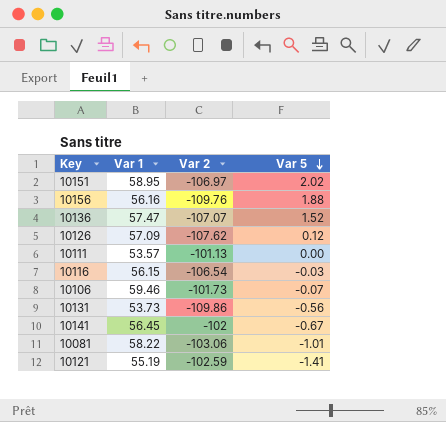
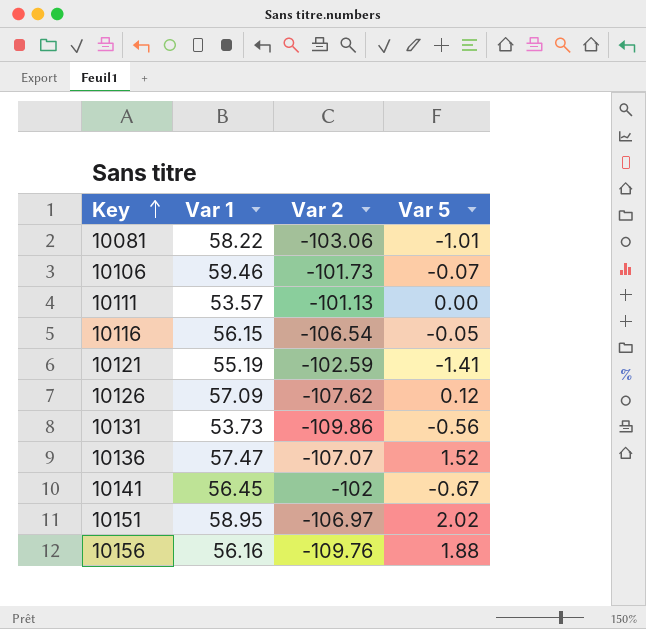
row order: Var 5 descending -> Key ascending
10116 | Var 5: -0.03 -> -0.05

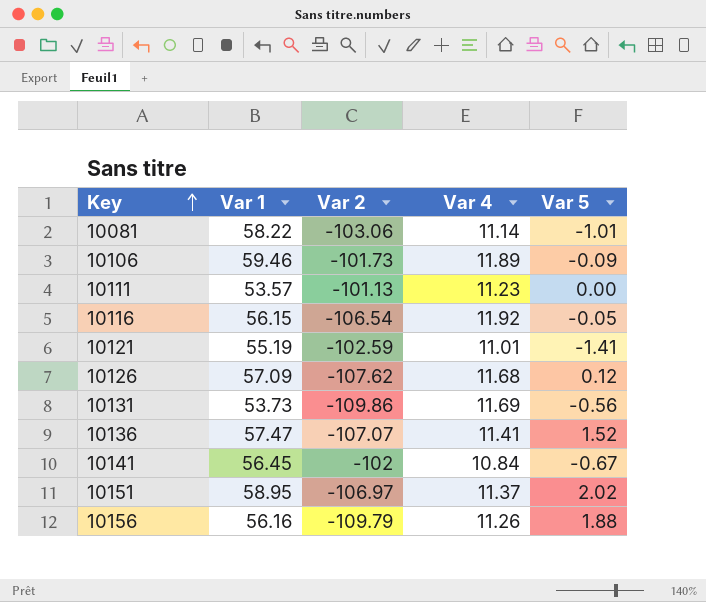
column Var 4 | position: none -> 4
10106 | Var 5: -0.07 -> -0.09
10156 | Var 2: -109.76 -> -109.79

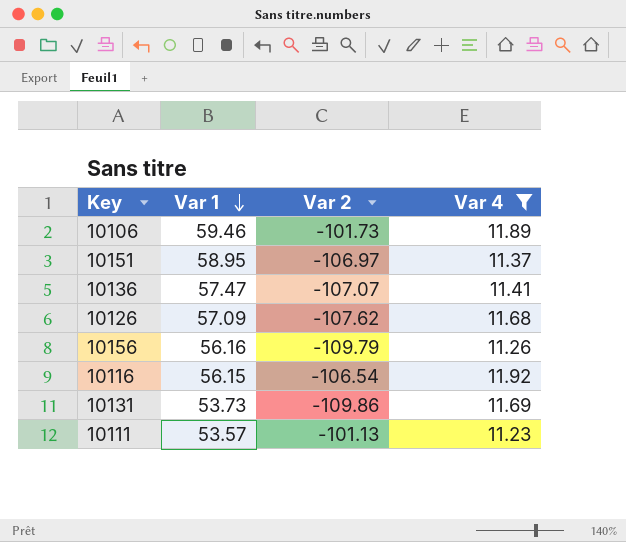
filter: none -> Var 4 >= 11.23
row order: Key ascending -> Var 1 descending
column Var 5 | position: 5 -> none

